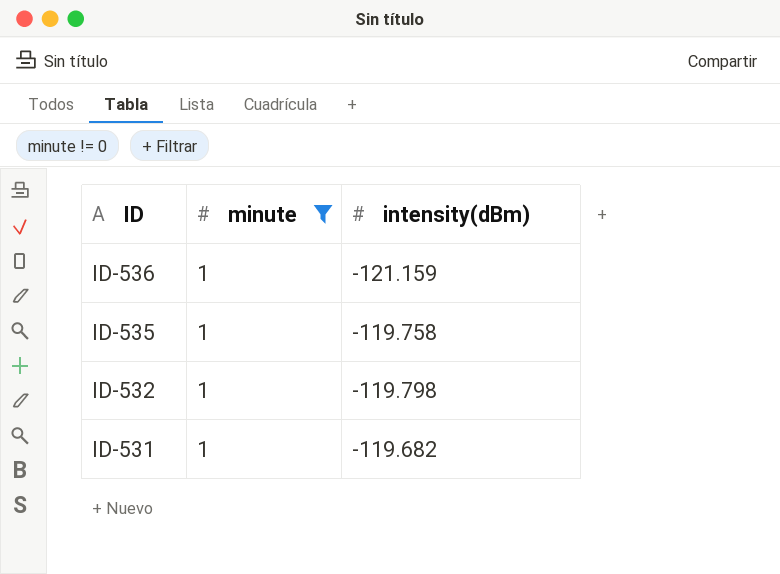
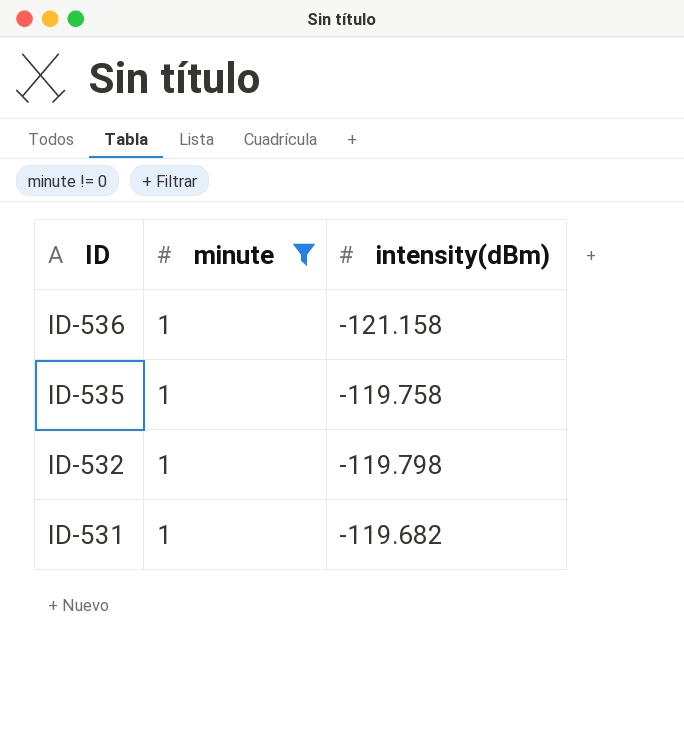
ID-536 | intensity(dBm): -121.159 -> -121.158

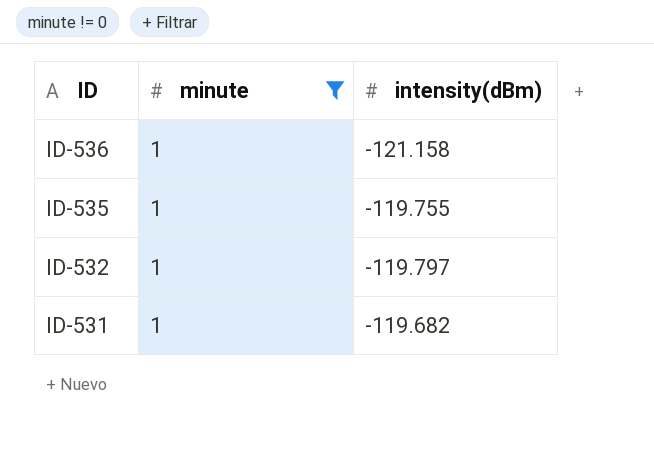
ID-535 | intensity(dBm): -119.758 -> -119.755
ID-532 | intensity(dBm): -119.798 -> -119.797

